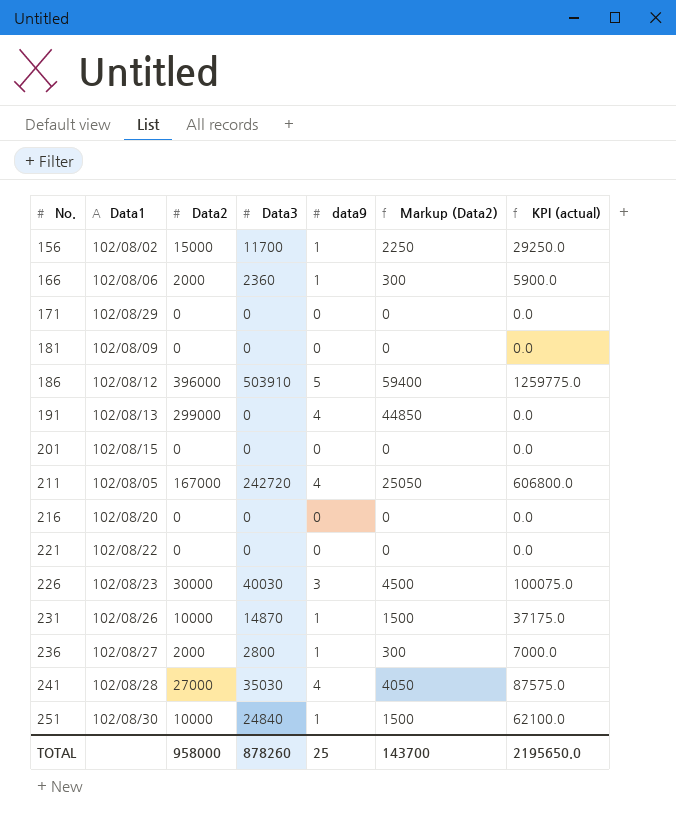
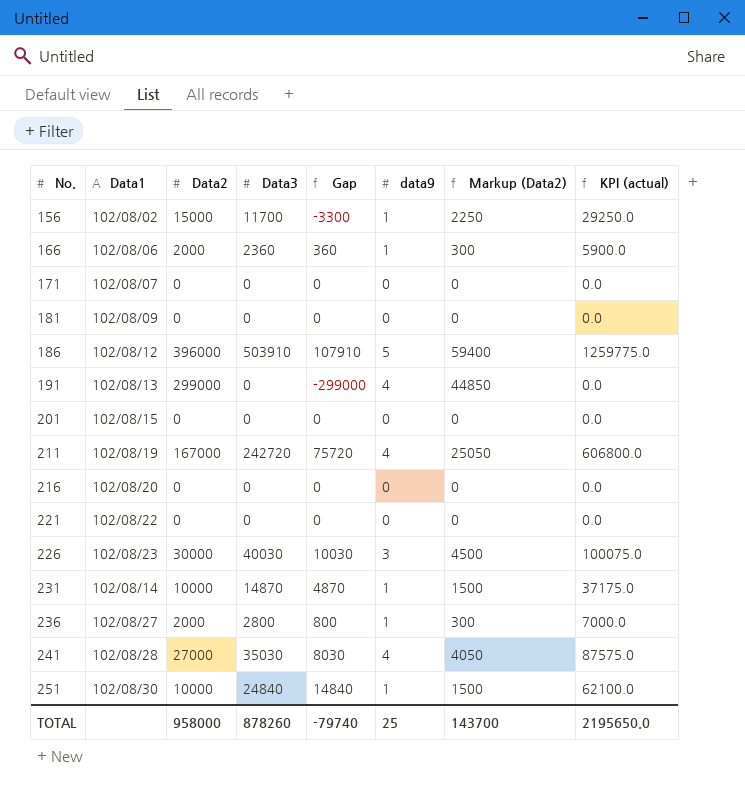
column Gap | formula: none -> [Data3] - [Data2]
171 | Data1: 102/08/29 -> 102/08/07
211 | Data1: 102/08/05 -> 102/08/19
231 | Data1: 102/08/26 -> 102/08/14

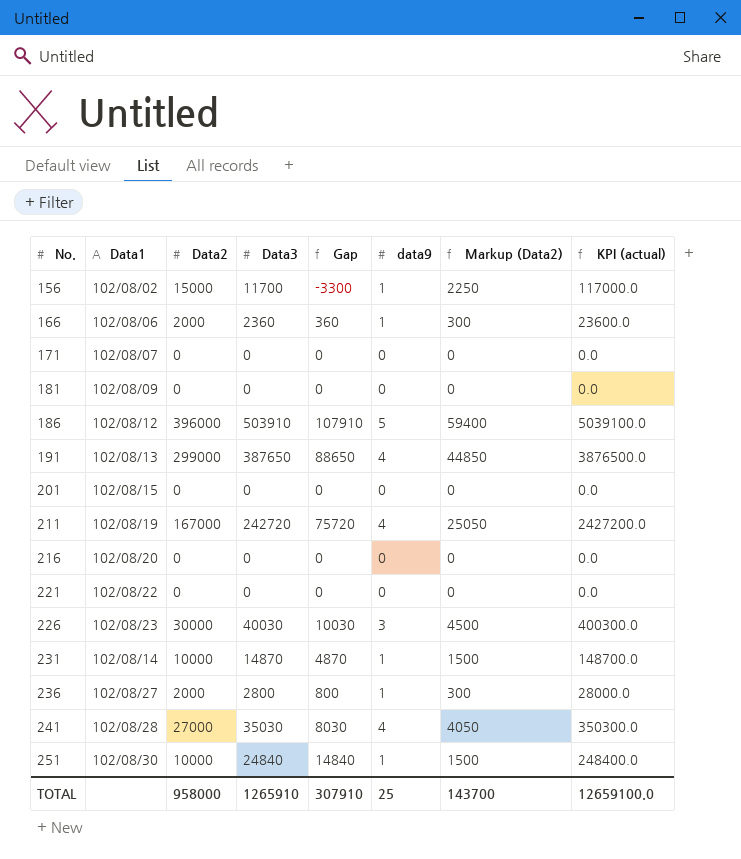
column KPI (actual) | formula: [Data3] * 2.5 -> [Data3] * 10
191 | Data3: 0 -> 387650
191 | Gap: -299000 -> 88650
TOTAL | Data3: 878260 -> 1265910
TOTAL | Gap: -79740 -> 307910
TOTAL | KPI (actual): 2195650.0 -> 12659100.0

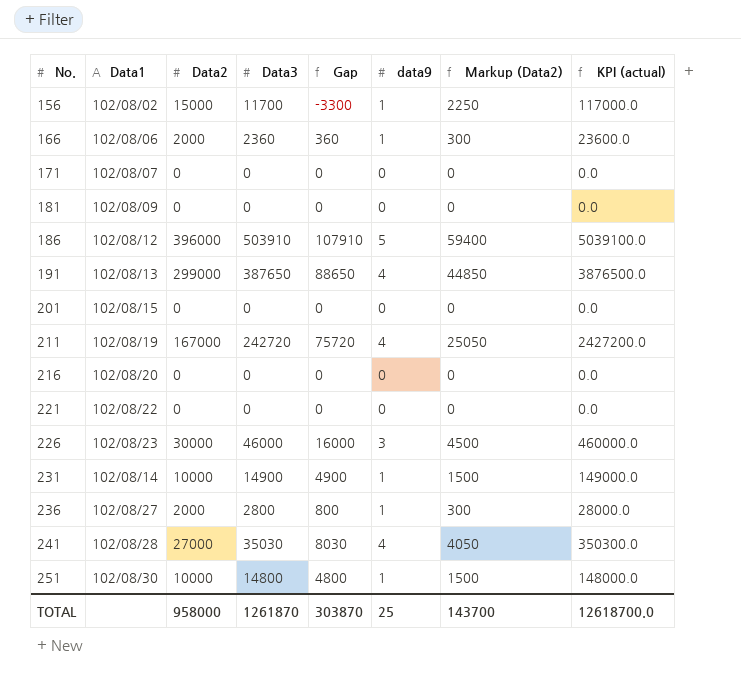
226 | Data3: 40030 -> 46000
226 | Gap: 10030 -> 16000
226 | KPI (actual): 400300.0 -> 460000.0
231 | Data3: 14870 -> 14900
231 | Gap: 4870 -> 4900
231 | KPI (actual): 148700.0 -> 149000.0
251 | Data3: 24840 -> 14800
251 | Gap: 14840 -> 4800
251 | KPI (actual): 248400.0 -> 148000.0
TOTAL | Data3: 1265910 -> 1261870
TOTAL | Gap: 307910 -> 303870
TOTAL | KPI (actual): 12659100.0 -> 12618700.0

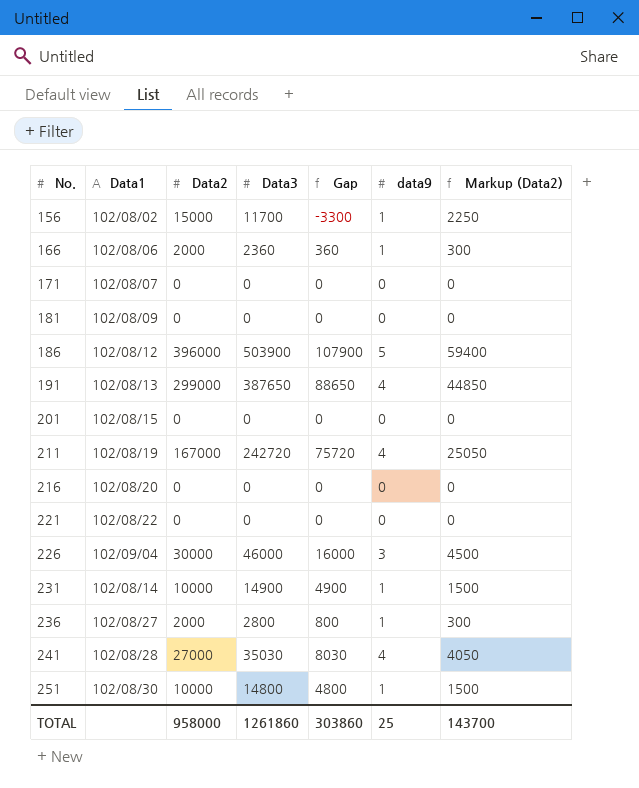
column KPI (actual) | formula: [Data3] * 10 -> none
186 | Data3: 503910 -> 503900
186 | Gap: 107910 -> 107900
226 | Data1: 102/08/23 -> 102/09/04
TOTAL | Data3: 1261870 -> 1261860
TOTAL | Gap: 303870 -> 303860

